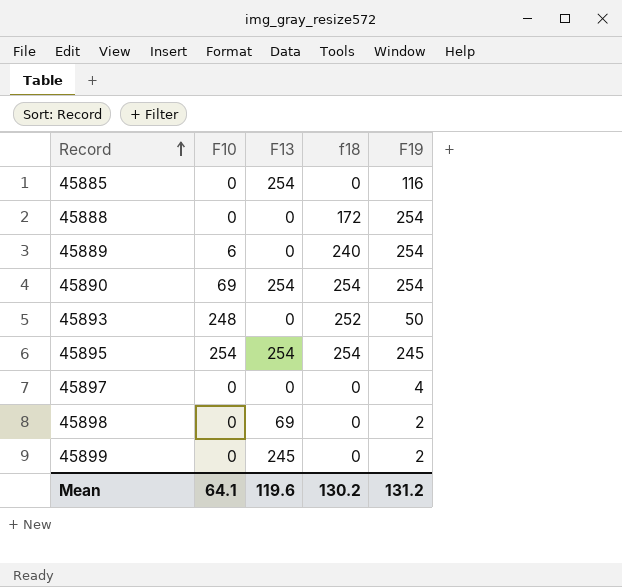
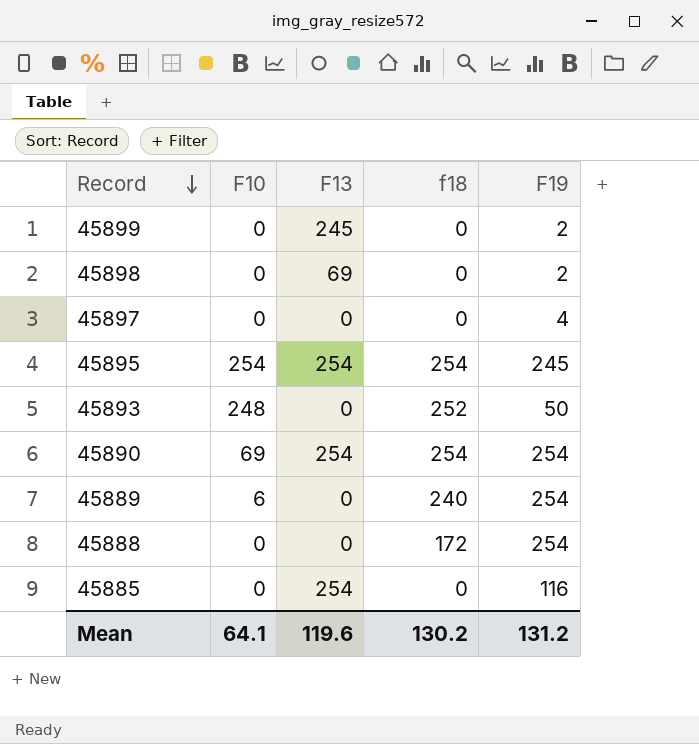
row order: Record ascending -> Record descending

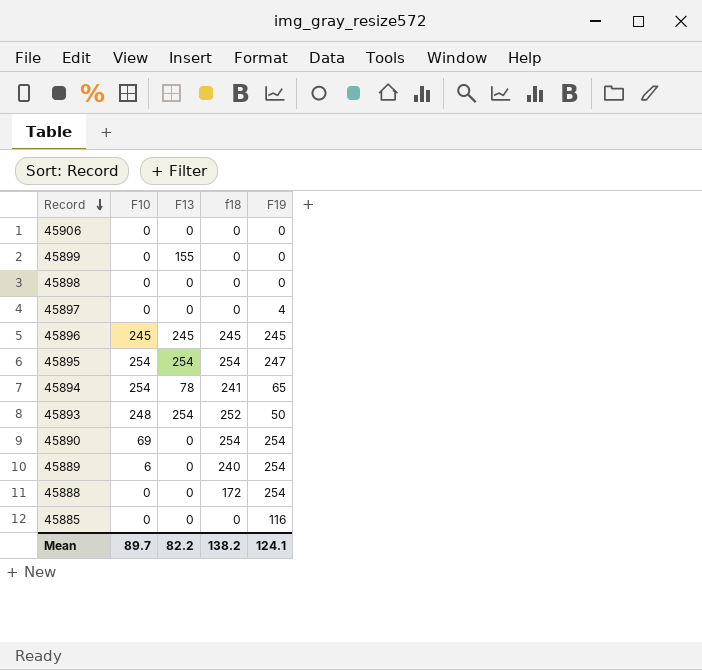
row 45906: none -> 0 | 0 | 0 | 0
45899 | F13: 245 -> 155
45899 | F19: 2 -> 0
45898 | F13: 69 -> 0
45898 | F19: 2 -> 0
row 45896: none -> 245 | 245 | 245 | 245
45895 | F19: 245 -> 247
row 45894: none -> 254 | 78 | 241 | 65
45893 | F13: 0 -> 254
45890 | F13: 254 -> 0
45885 | F13: 254 -> 0
Mean | F10: 64.1 -> 89.7
Mean | F13: 119.6 -> 82.2
Mean | f18: 130.2 -> 138.2
Mean | F19: 131.2 -> 124.1

